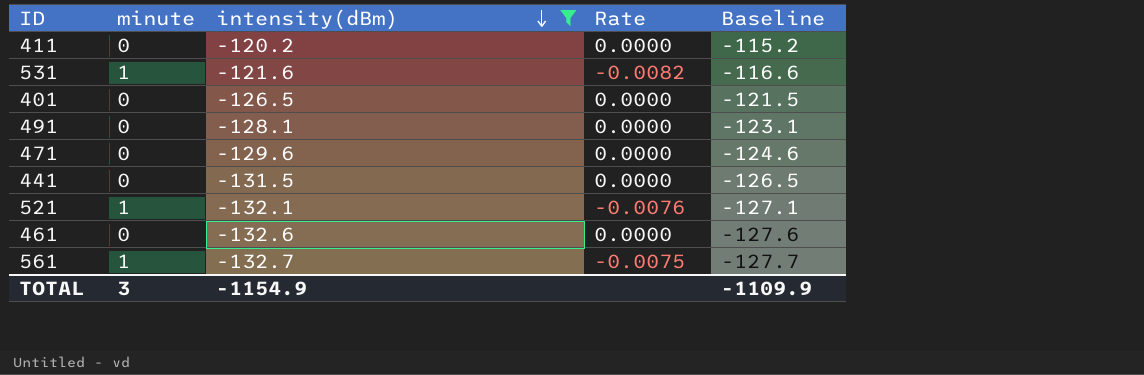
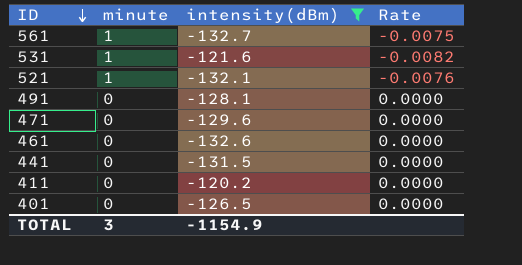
row order: intensity(dBm) descending -> ID descending
column Baseline | formula: [intensity(dBm)] + 5 -> none

